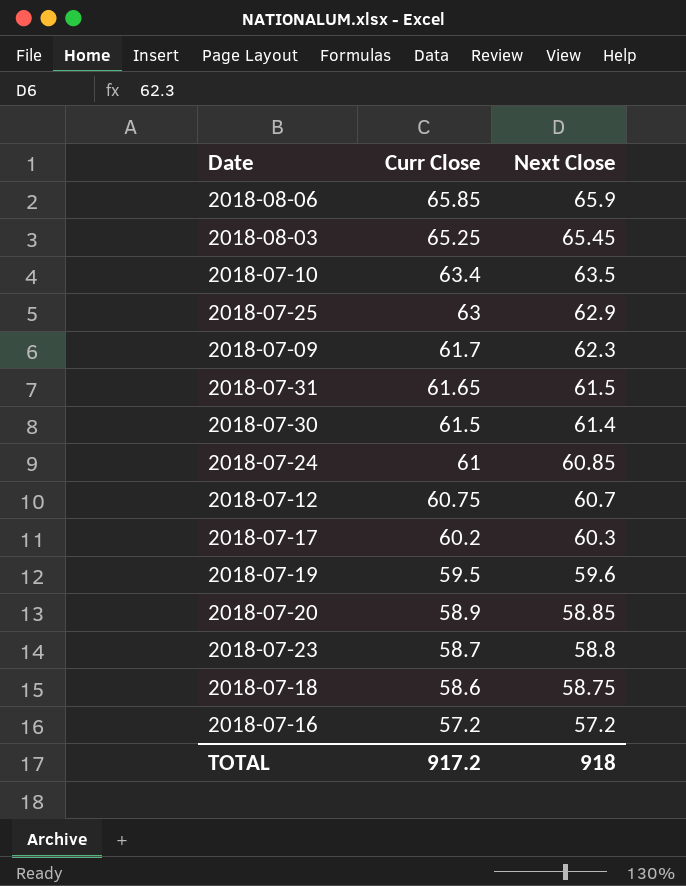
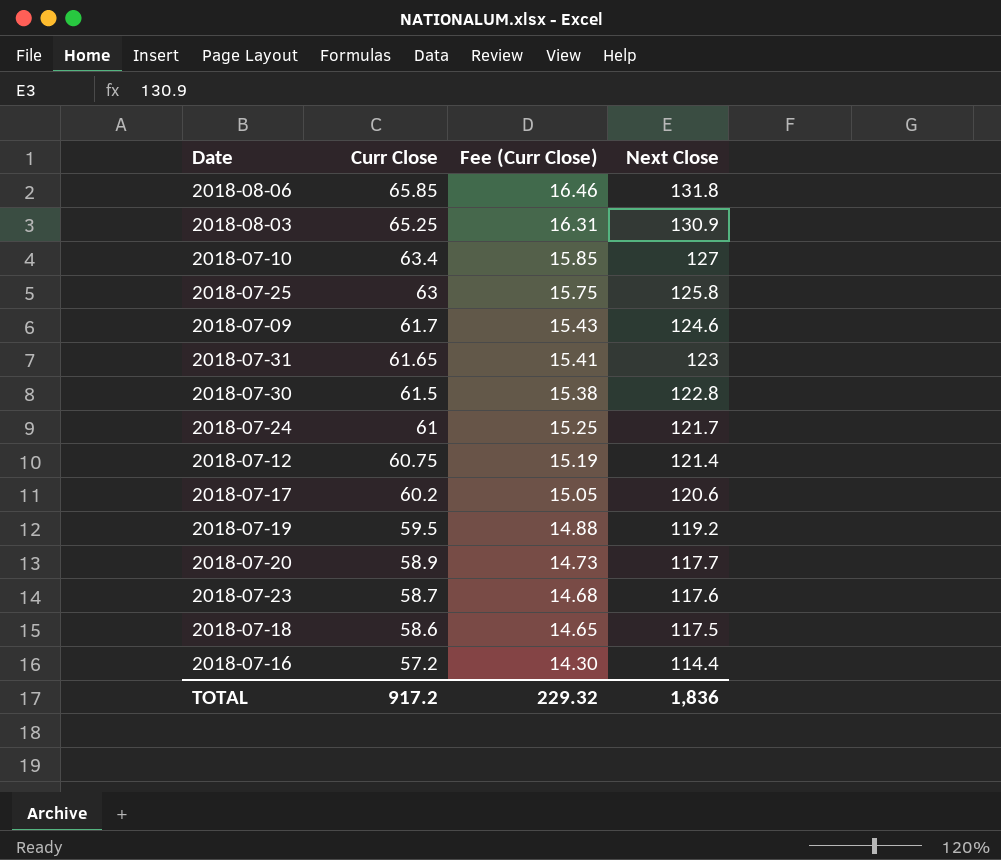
column Fee (Curr Close) | formula: none -> [Curr Close] * 0.25
2018-08-06 | Next Close: 65.9 -> 131.8
2018-08-03 | Next Close: 65.45 -> 130.9
2018-07-10 | Next Close: 63.5 -> 127
2018-07-25 | Next Close: 62.9 -> 125.8
2018-07-09 | Next Close: 62.3 -> 124.6
2018-07-31 | Next Close: 61.5 -> 123
2018-07-30 | Next Close: 61.4 -> 122.8
2018-07-24 | Next Close: 60.85 -> 121.7
2018-07-12 | Next Close: 60.7 -> 121.4
2018-07-17 | Next Close: 60.3 -> 120.6
2018-07-19 | Next Close: 59.6 -> 119.2
2018-07-20 | Next Close: 58.85 -> 117.7
2018-07-23 | Next Close: 58.8 -> 117.6
2018-07-18 | Next Close: 58.75 -> 117.5
2018-07-16 | Next Close: 57.2 -> 114.4
TOTAL | Next Close: 918 -> 1,836

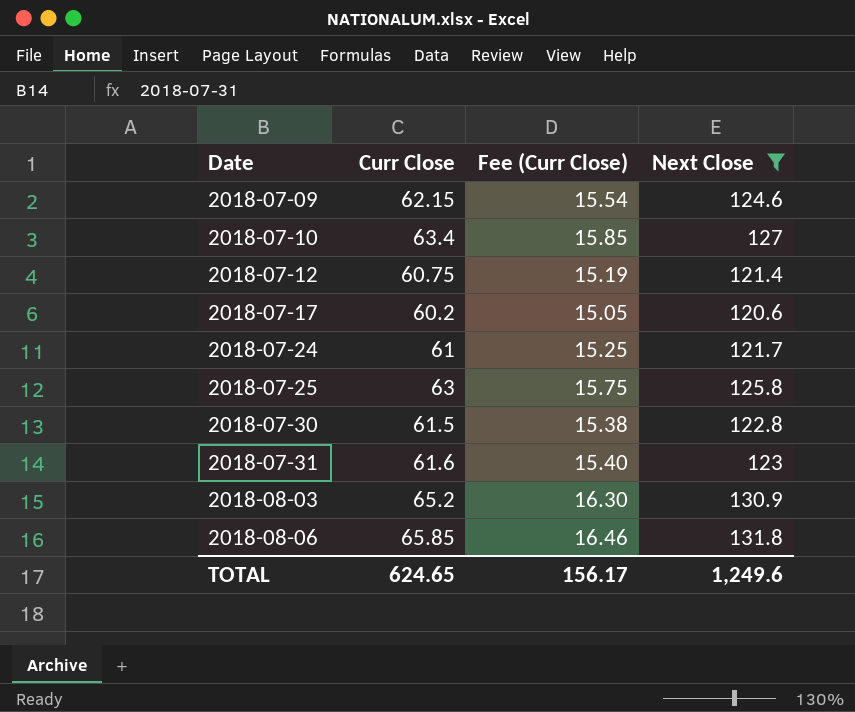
filter: none -> Next Close >= 120.6
row order: Curr Close descending -> Date ascending
2018-07-09 | Curr Close: 61.7 -> 62.15
2018-07-09 | Fee (Curr Close): 15.43 -> 15.54
2018-07-31 | Curr Close: 61.65 -> 61.6
2018-07-31 | Fee (Curr Close): 15.41 -> 15.40
2018-08-03 | Curr Close: 65.25 -> 65.2
2018-08-03 | Fee (Curr Close): 16.31 -> 16.30
TOTAL | Curr Close: 917.2 -> 624.65
TOTAL | Fee (Curr Close): 229.32 -> 156.17
TOTAL | Next Close: 1,836 -> 1,249.6

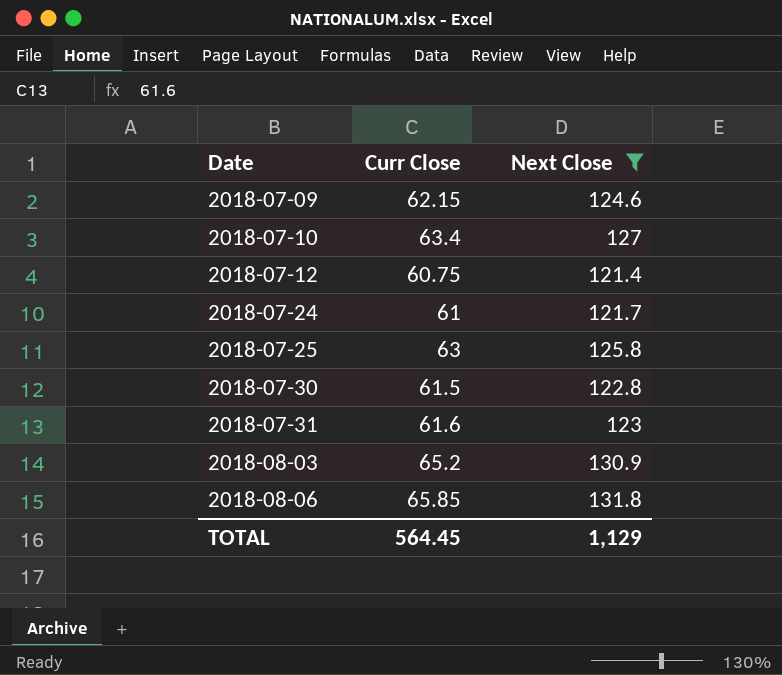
column Fee (Curr Close) | formula: [Curr Close] * 0.25 -> none
row 2018-07-17: 60.2 | 15.05 | 120.6 -> none
TOTAL | Curr Close: 624.65 -> 564.45
TOTAL | Next Close: 1,249.6 -> 1,129

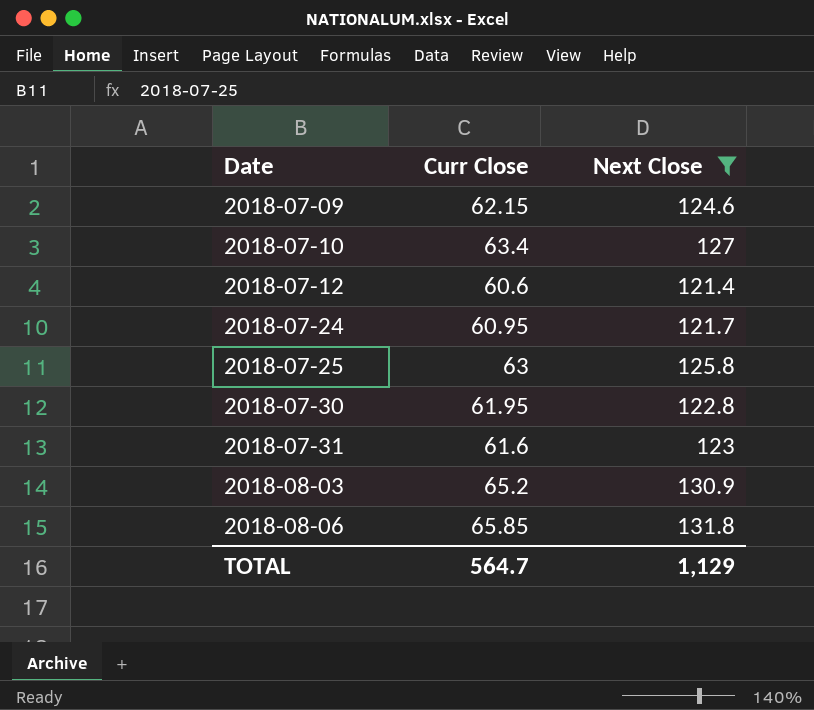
2018-07-12 | Curr Close: 60.75 -> 60.6
2018-07-24 | Curr Close: 61 -> 60.95
2018-07-30 | Curr Close: 61.5 -> 61.95
TOTAL | Curr Close: 564.45 -> 564.7

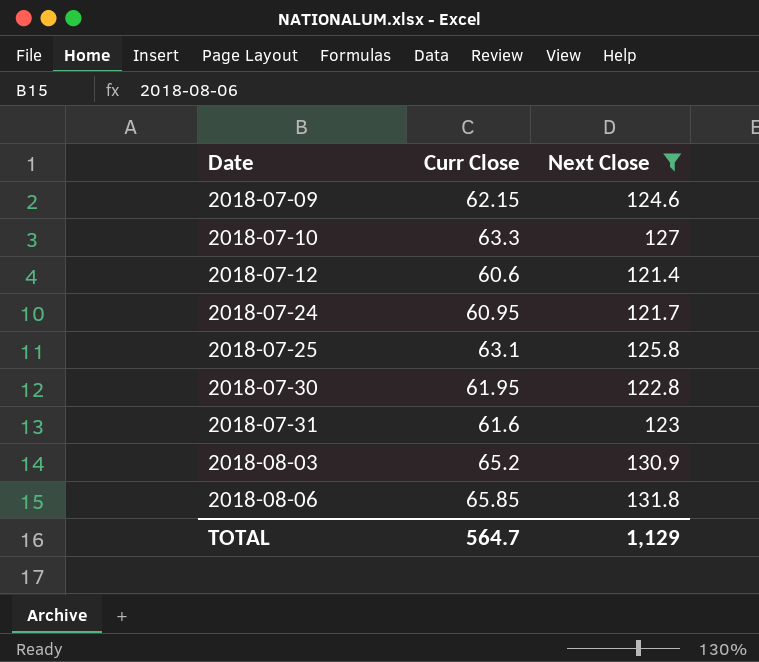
2018-07-10 | Curr Close: 63.4 -> 63.3
2018-07-25 | Curr Close: 63 -> 63.1

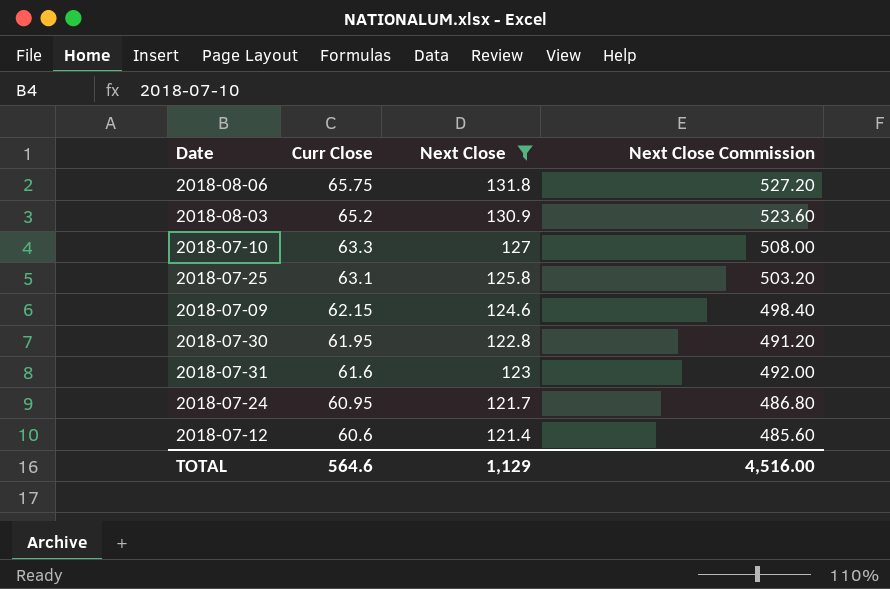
row order: Date ascending -> Curr Close descending
column Next Close Commission | formula: none -> [Next Close] * 4
2018-08-06 | Curr Close: 65.85 -> 65.75
TOTAL | Curr Close: 564.7 -> 564.6

